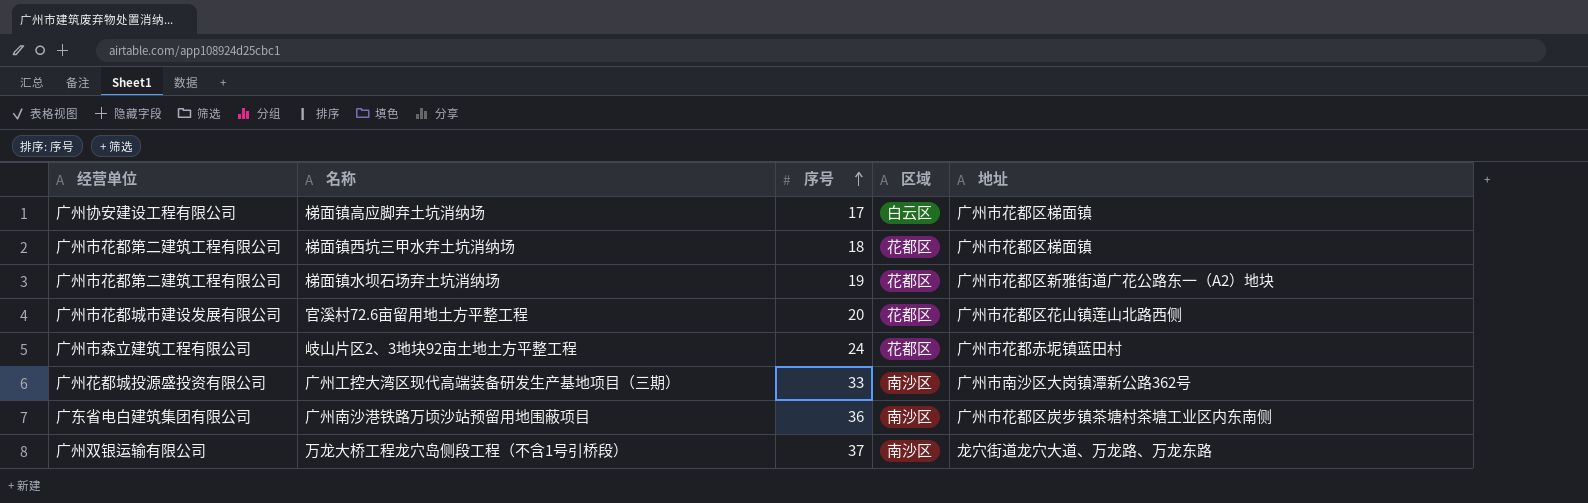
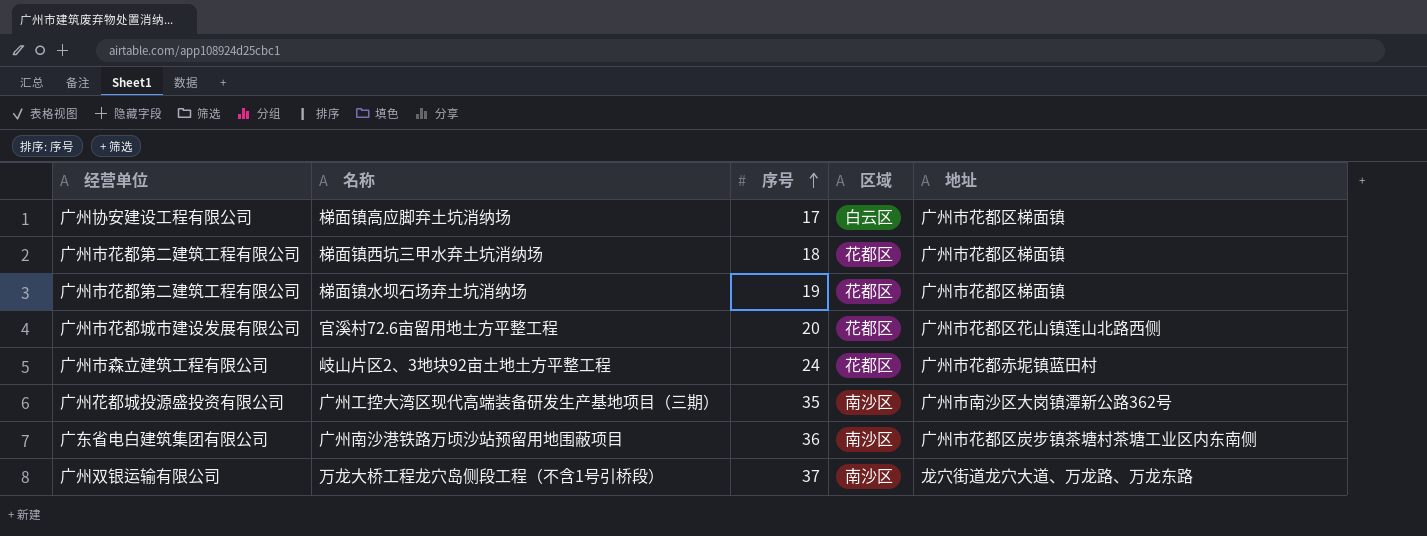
梯面镇水坝石场弃土坑消纳场 | 地址: 广州市花都区新雅街道广花公路东一（A2）地块 -> 广州市花都区梯面镇
广州工控大湾区现代高端装备研发生产基地项目（三期） | 序号: 33 -> 35

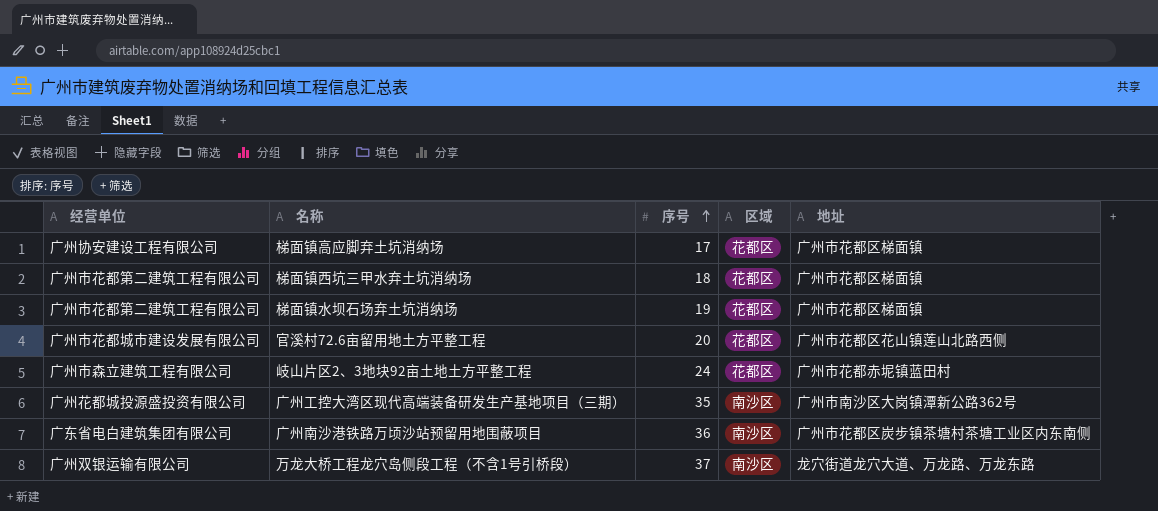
梯面镇高应脚弃土坑消纳场 | 区域: 白云区 -> 花都区

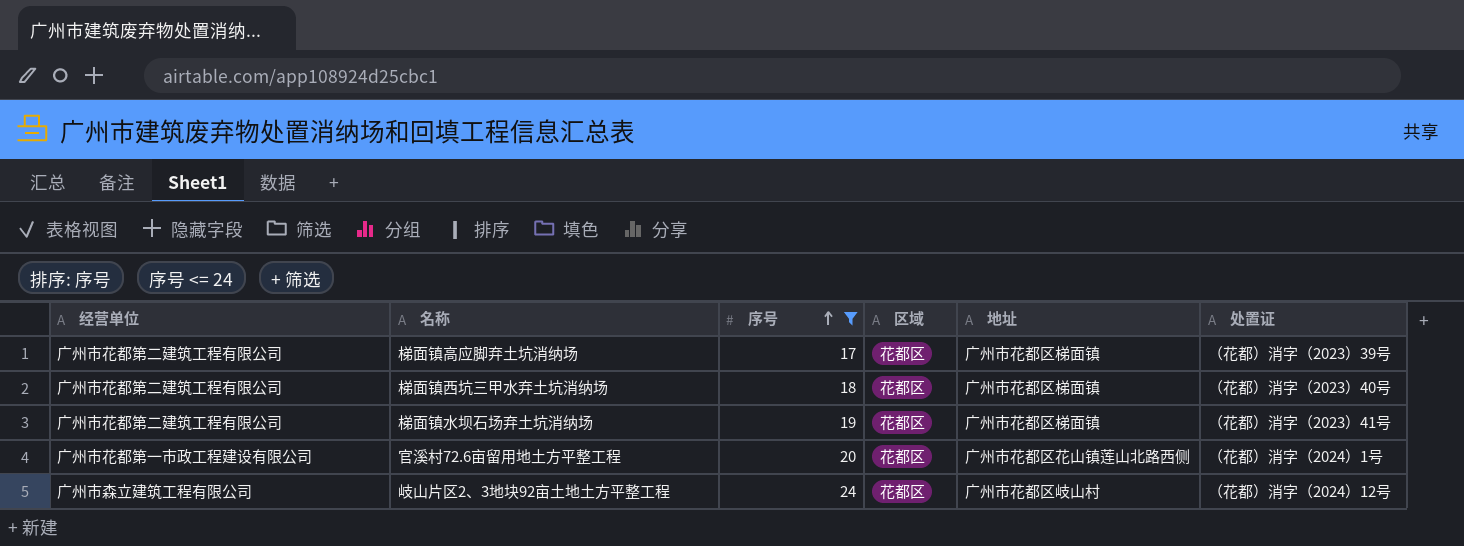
filter: none -> 序号 <= 24
column 处置证 | position: none -> 6
梯面镇高应脚弃土坑消纳场 | 经营单位: 广州协安建设工程有限公司 -> 广州市花都第二建筑工程有限公司
官溪村72.6亩留用地土方平整工程 | 经营单位: 广州市花都城市建设发展有限公司 -> 广州市花都第一市政工程建设有限公司
岐山片区2、3地块92亩土地土方平整工程 | 地址: 广州市花都赤坭镇蓝田村 -> 广州市花都区岐山村

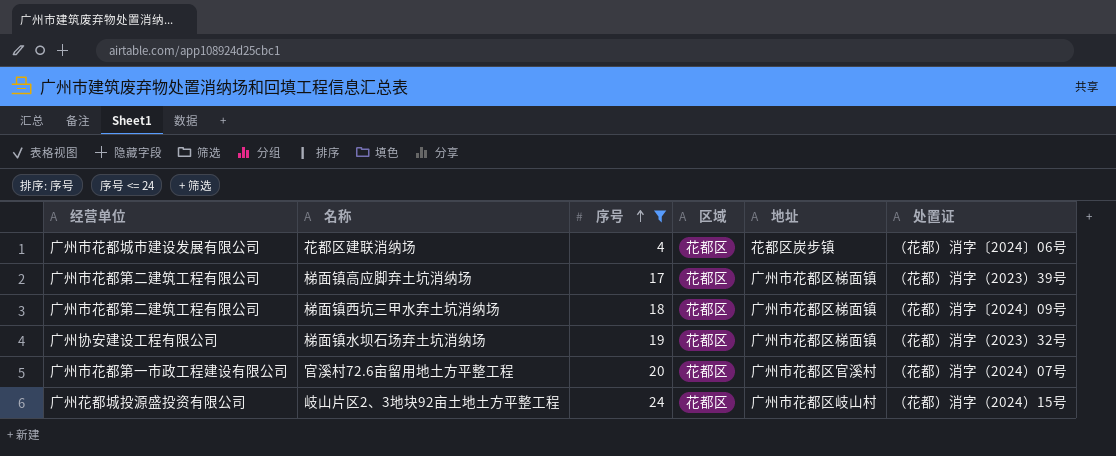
row 花都区建联消纳场: none -> 广州市花都城市建设发展有限公司 | 4 | 花都区 | 花都区炭步镇 | （花都）消字〔2024〕06号
梯面镇西坑三甲水弃土坑消纳场 | 处置证: （花都）消字（2023）40号 -> （花都）消字〔2024〕09号
梯面镇水坝石场弃土坑消纳场 | 经营单位: 广州市花都第二建筑工程有限公司 -> 广州协安建设工程有限公司
梯面镇水坝石场弃土坑消纳场 | 处置证: （花都）消字（2023）41号 -> （花都）消字（2023）32号
官溪村72.6亩留用地土方平整工程 | 地址: 广州市花都区花山镇莲山北路西侧 -> 广州市花都区官溪村
官溪村72.6亩留用地土方平整工程 | 处置证: （花都）消字（2024）1号 -> （花都）消字（2024）07号
岐山片区2、3地块92亩土地土方平整工程 | 经营单位: 广州市森立建筑工程有限公司 -> 广州花都城投源盛投资有限公司
岐山片区2、3地块92亩土地土方平整工程 | 处置证: （花都）消字（2024）12号 -> （花都）消字（2024）15号

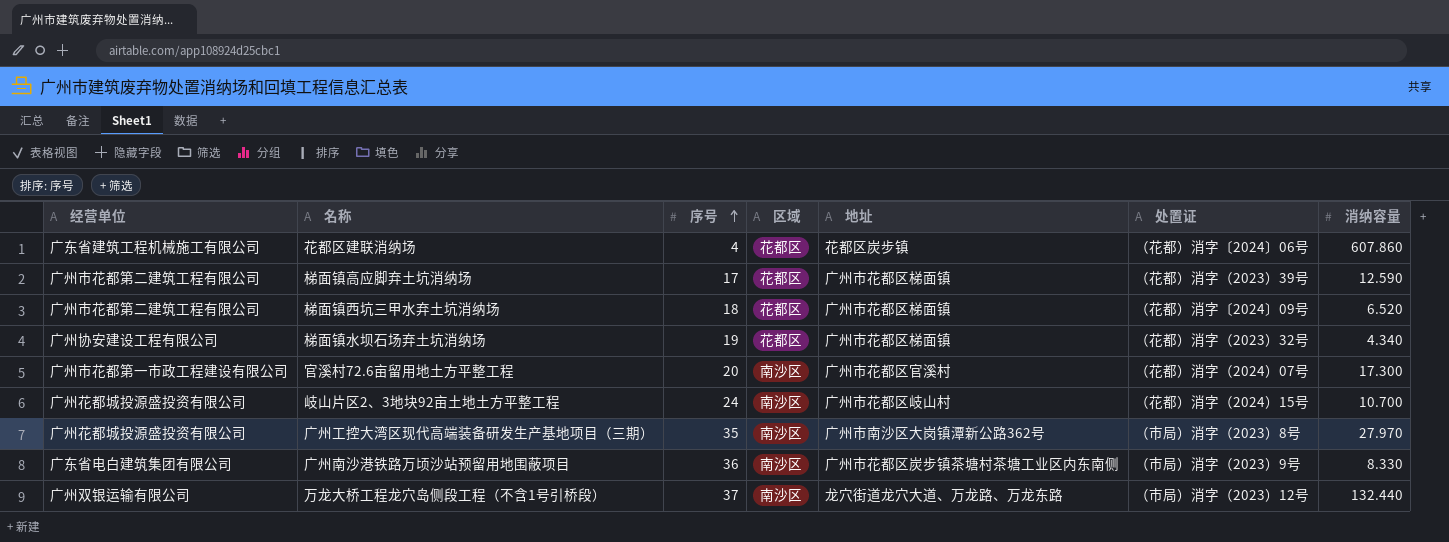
filter: 序号 <= 24 -> none
column 消纳容量 | position: none -> 7
花都区建联消纳场 | 经营单位: 广州市花都城市建设发展有限公司 -> 广东省建筑工程机械施工有限公司
官溪村72.6亩留用地土方平整工程 | 区域: 花都区 -> 南沙区
岐山片区2、3地块92亩土地土方平整工程 | 区域: 花都区 -> 南沙区

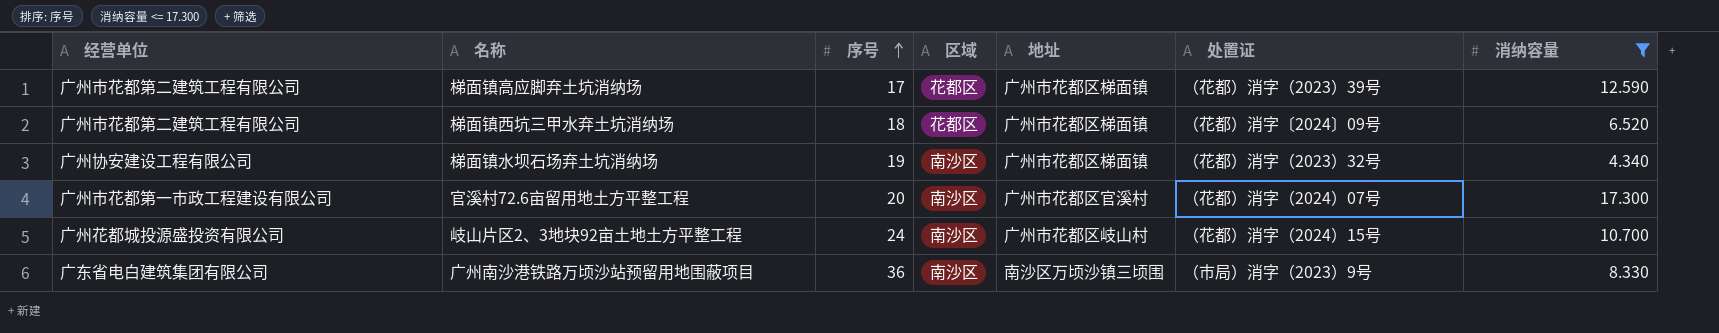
filter: none -> 消纳容量 <= 17.300
梯面镇水坝石场弃土坑消纳场 | 区域: 花都区 -> 南沙区
广州南沙港铁路万顷沙站预留用地围蔽项目 | 地址: 广州市花都区炭步镇茶塘村茶塘工业区内东南侧 -> 南沙区万顷沙镇三顷围

